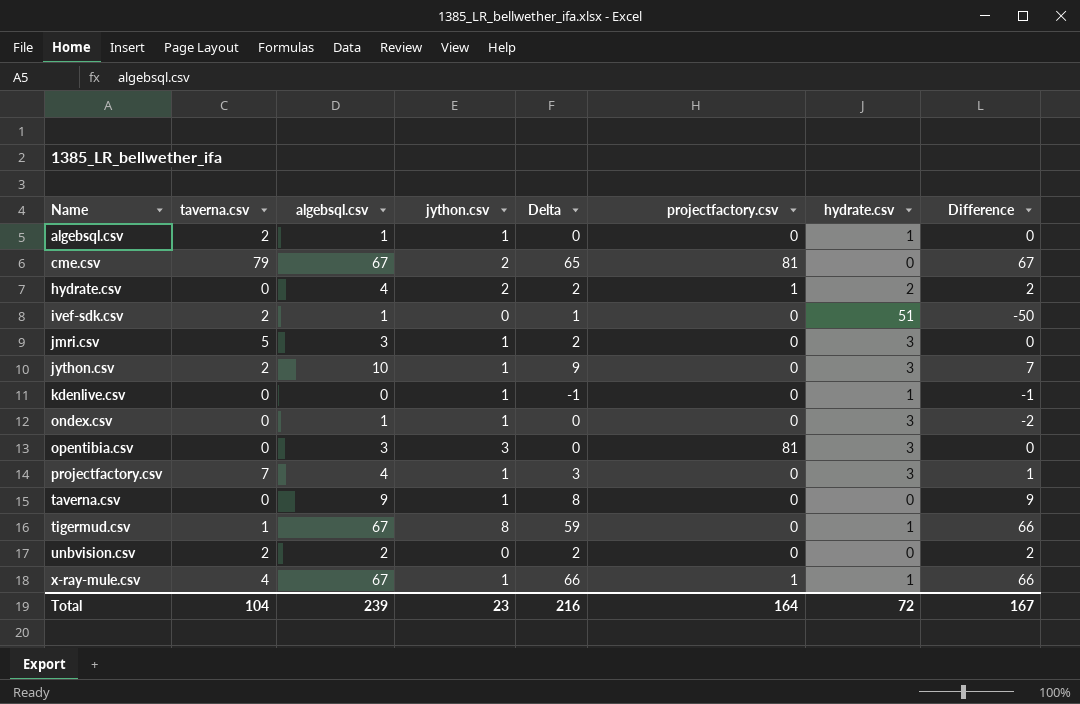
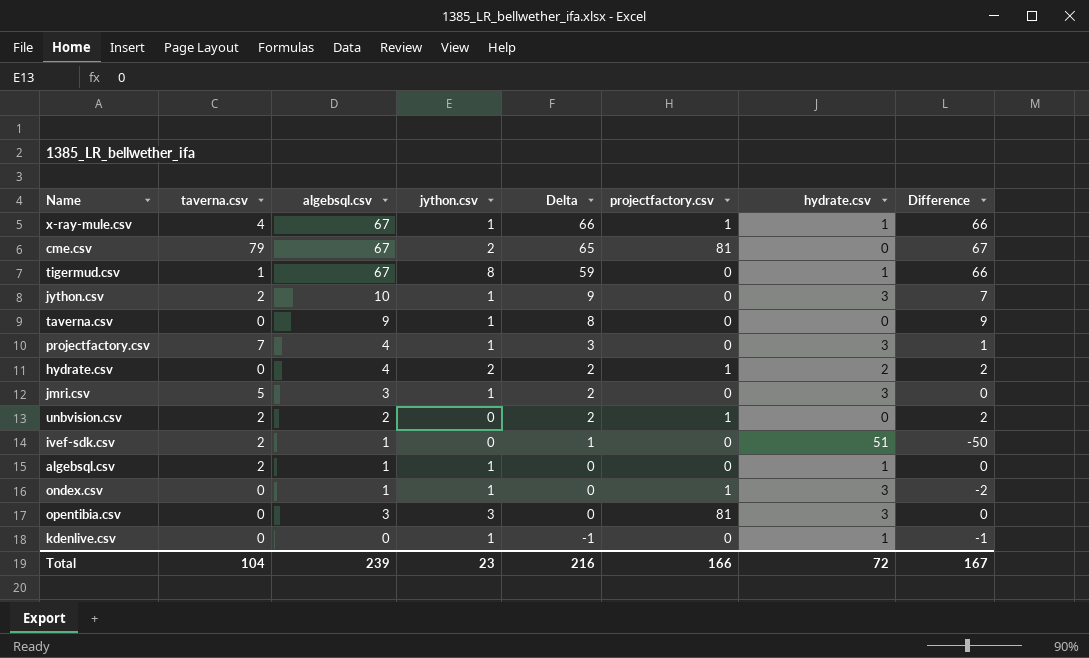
row order: Name ascending -> Delta descending
unbvision.csv | projectfactory.csv: 0 -> 1
ondex.csv | projectfactory.csv: 0 -> 1
Total | projectfactory.csv: 164 -> 166

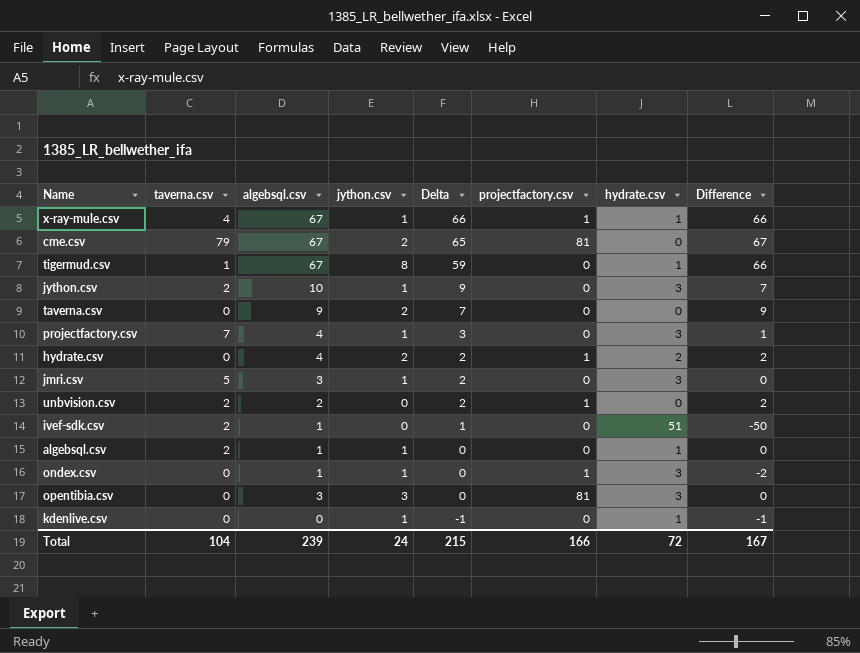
taverna.csv | jython.csv: 1 -> 2
taverna.csv | Delta: 8 -> 7
Total | jython.csv: 23 -> 24
Total | Delta: 216 -> 215

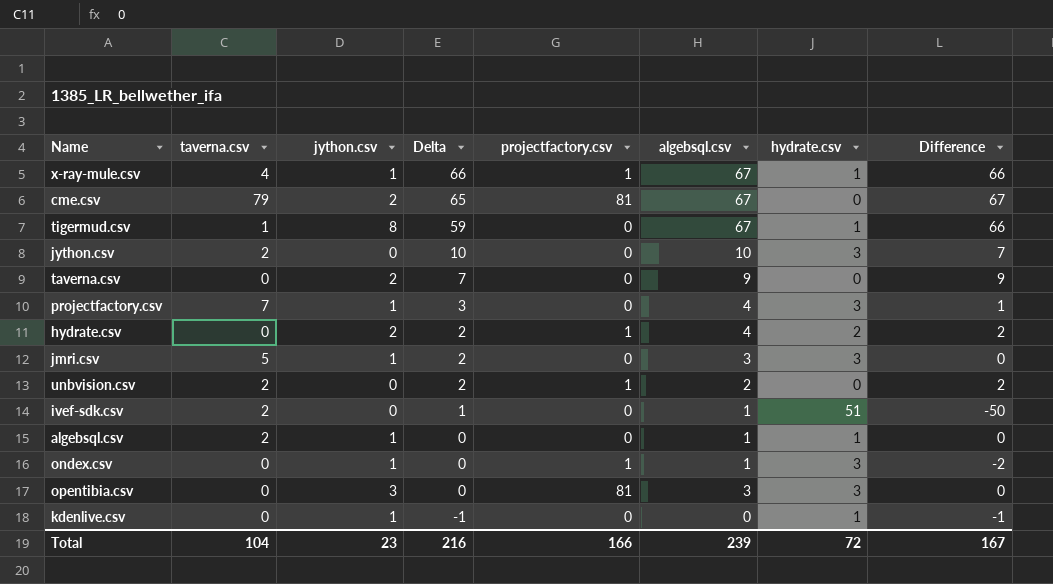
column algebsql.csv | position: 3 -> 6
jython.csv | jython.csv: 1 -> 0
jython.csv | Delta: 9 -> 10
Total | jython.csv: 24 -> 23
Total | Delta: 215 -> 216

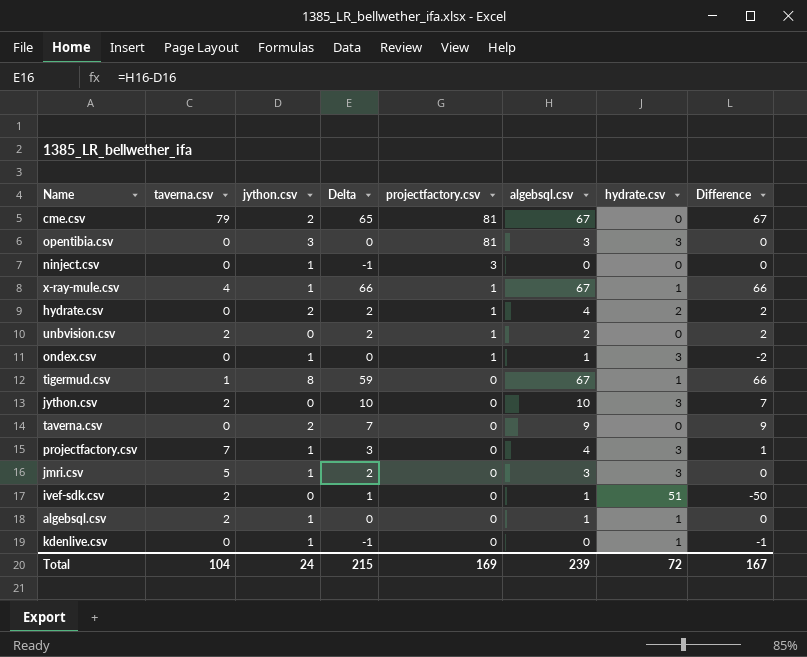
row order: Delta descending -> projectfactory.csv descending
row ninject.csv: none -> 0 | 1 | -1 | 3 | 0 | 0 | 0
Total | jython.csv: 23 -> 24
Total | Delta: 216 -> 215
Total | projectfactory.csv: 166 -> 169

